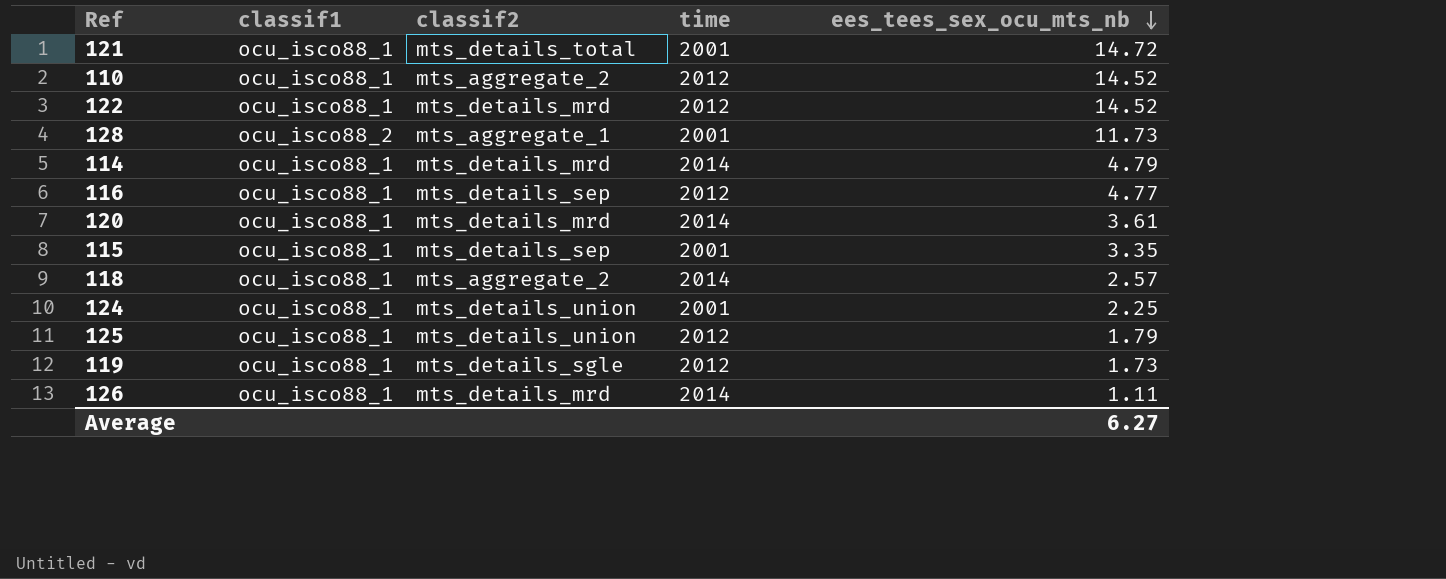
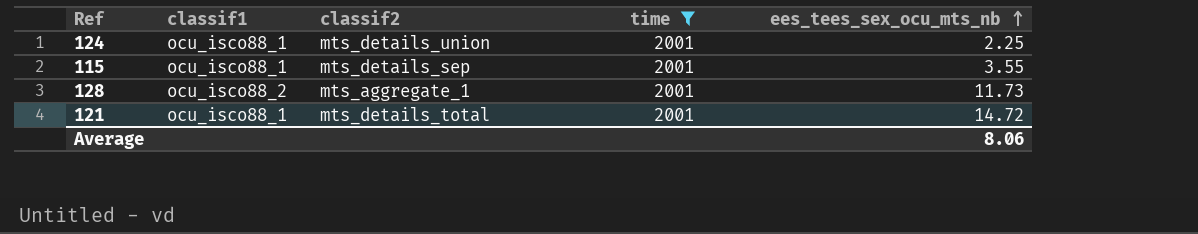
filter: none -> time = 2001
row order: ees_tees_sex_ocu_mts_nb descending -> ees_tees_sex_ocu_mts_nb ascending
115 | ees_tees_sex_ocu_mts_nb: 3.35 -> 3.55
Average | ees_tees_sex_ocu_mts_nb: 6.27 -> 8.06

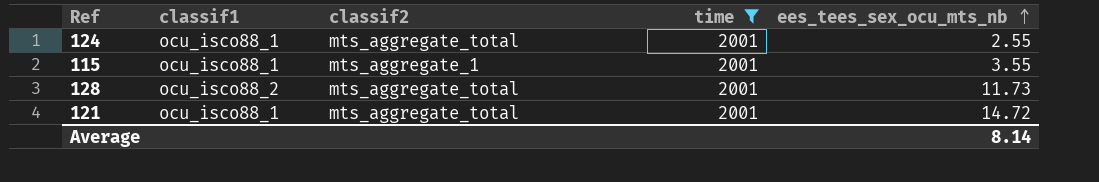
124 | classif2: mts_details_union -> mts_aggregate_total
124 | ees_tees_sex_ocu_mts_nb: 2.25 -> 2.55
115 | classif2: mts_details_sep -> mts_aggregate_1
128 | classif2: mts_aggregate_1 -> mts_aggregate_total
121 | classif2: mts_details_total -> mts_aggregate_total
Average | ees_tees_sex_ocu_mts_nb: 8.06 -> 8.14

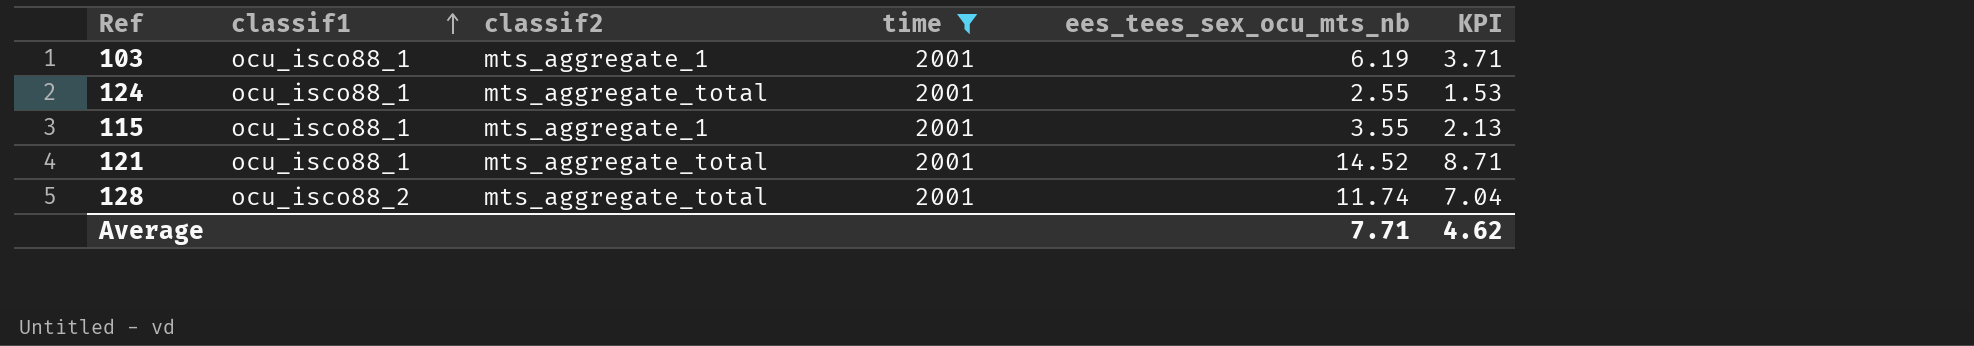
row order: ees_tees_sex_ocu_mts_nb ascending -> classif1 ascending
column KPI | formula: none -> [ees_tees_sex_ocu_mts_nb] * 0.6
row 103: none -> ocu_isco88_1 | mts_aggregate_1 | 2001 | 6.19 | 3.71
121 | ees_tees_sex_ocu_mts_nb: 14.72 -> 14.52
128 | ees_tees_sex_ocu_mts_nb: 11.73 -> 11.74
Average | ees_tees_sex_ocu_mts_nb: 8.14 -> 7.71

